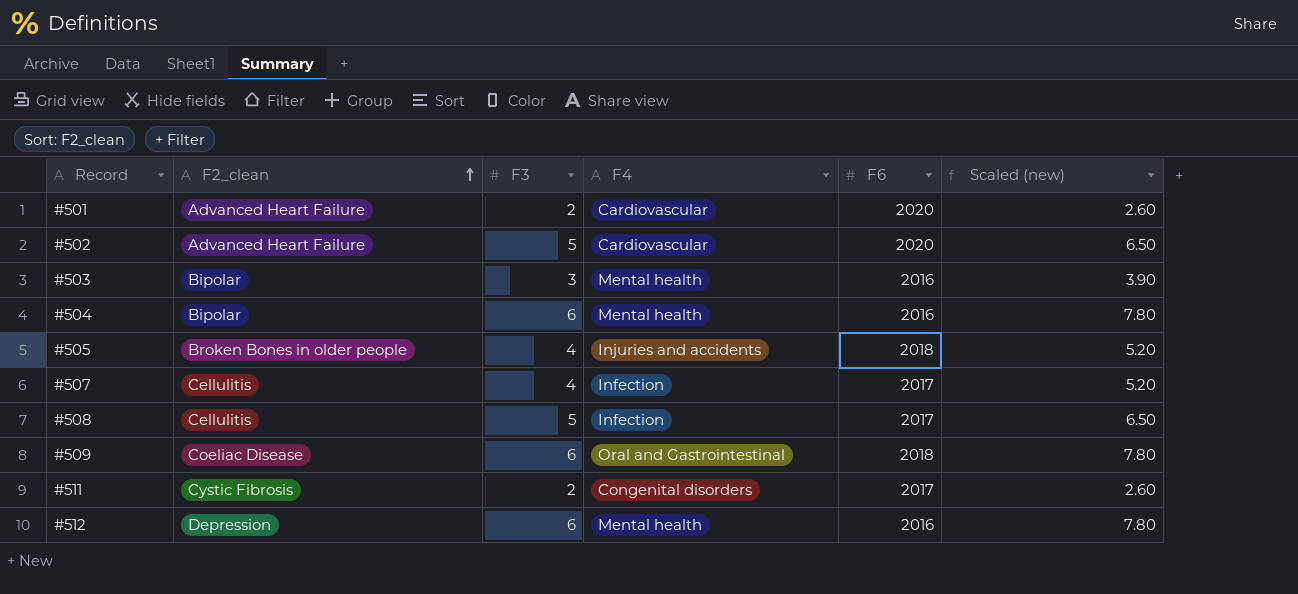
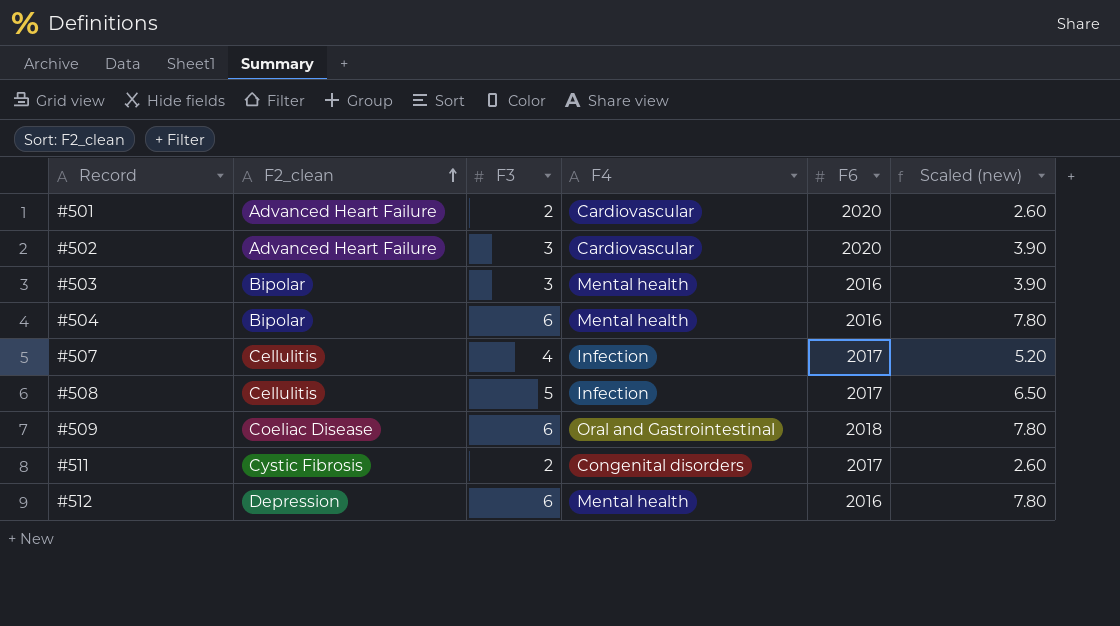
row #505: Broken Bones in older people | 4 | Injuries and accidents | 2018 | 5.20 -> none
#502 | F3: 5 -> 3
#502 | Scaled (new): 6.50 -> 3.90

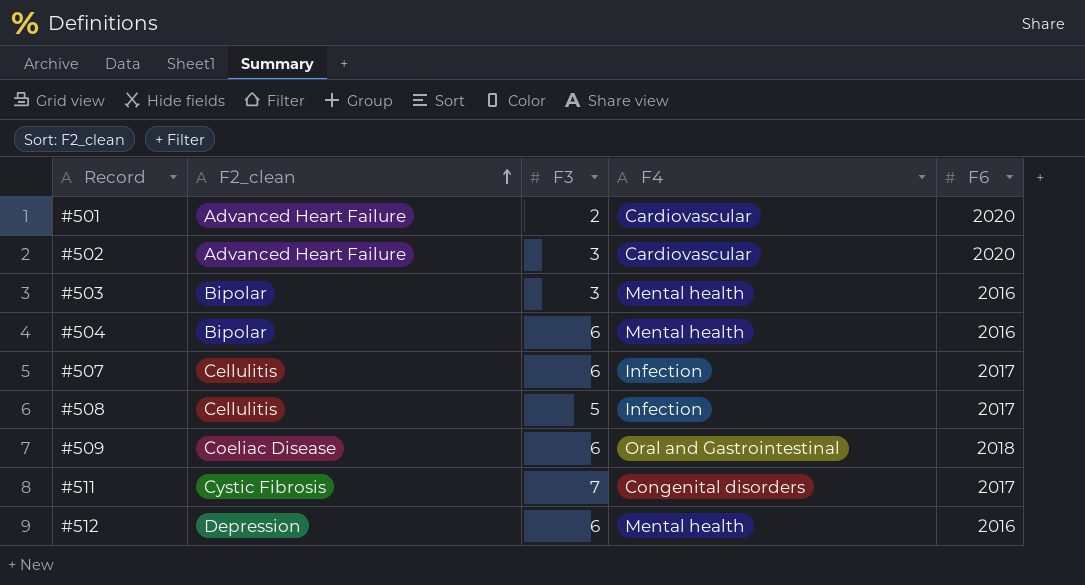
column Scaled (new) | formula: [F3] * 1.3 -> none
#507 | F3: 4 -> 6
#511 | F3: 2 -> 7

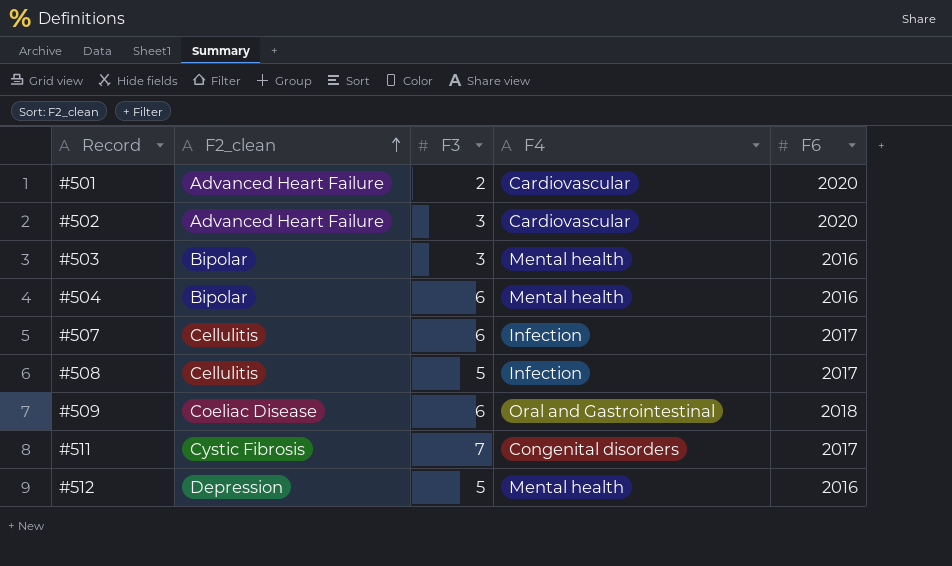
#512 | F3: 6 -> 5

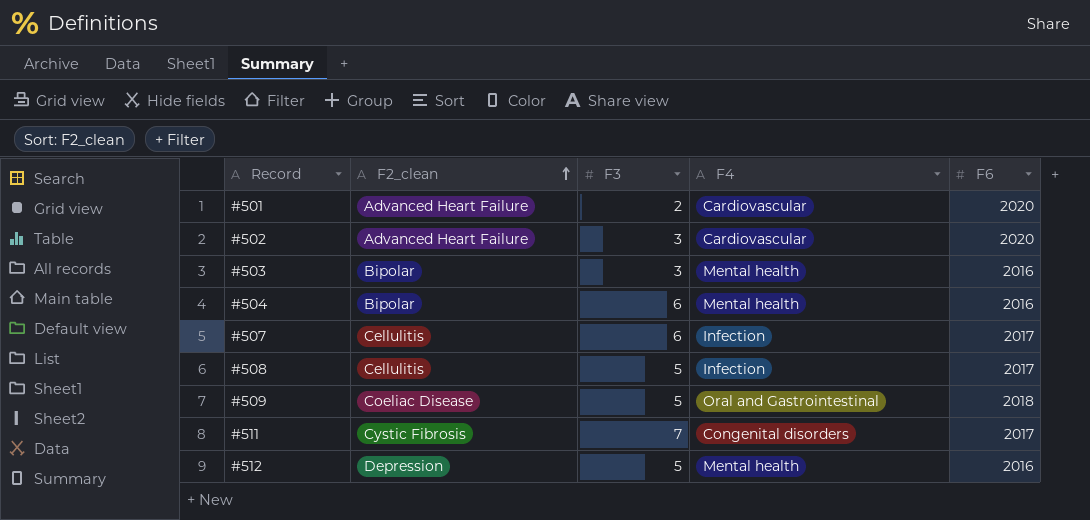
#509 | F3: 6 -> 5

